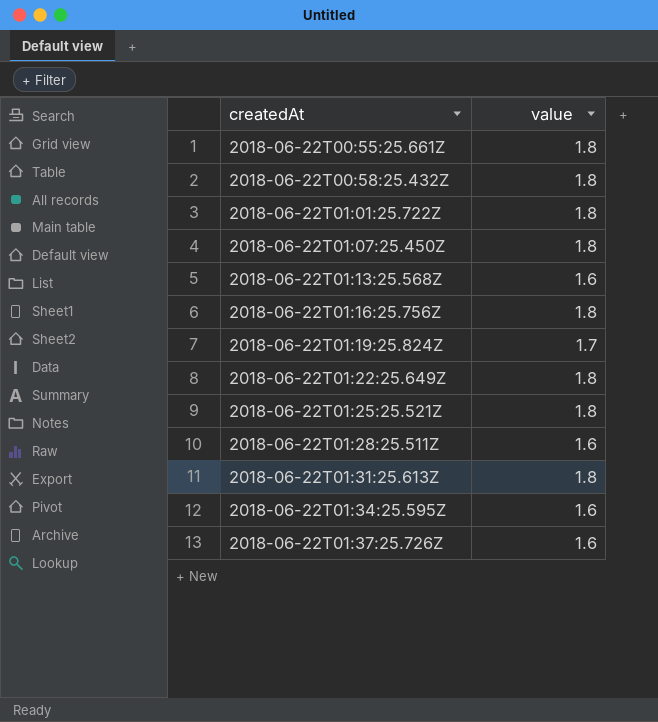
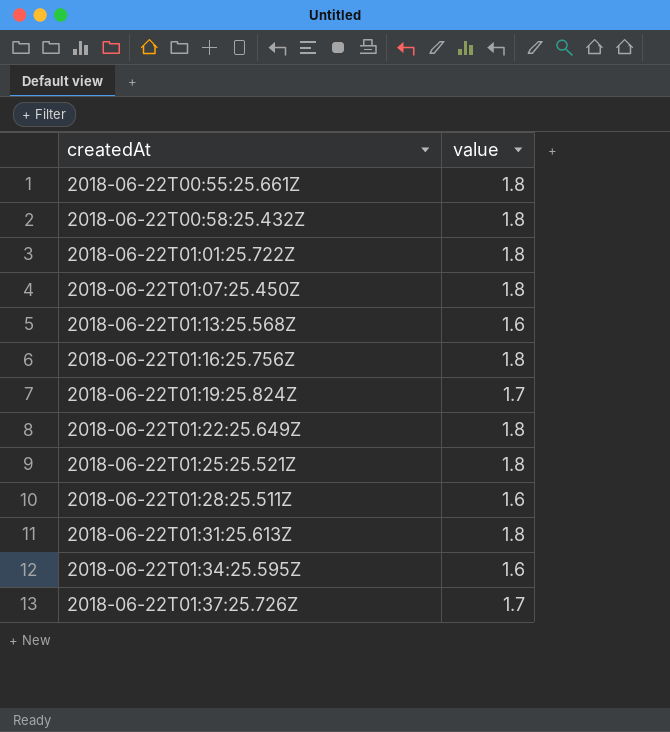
2018-06-22T01:37:25.726Z | value: 1.6 -> 1.7

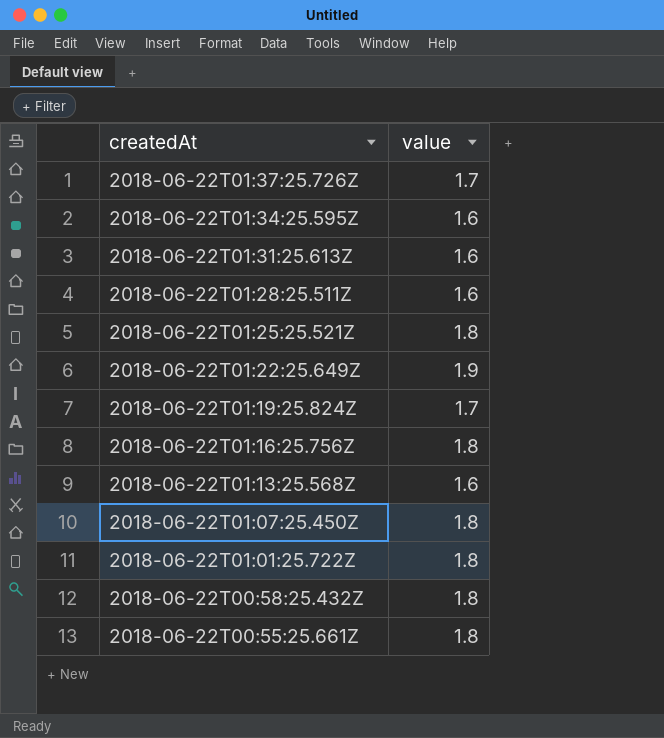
row order: createdAt ascending -> createdAt descending
2018-06-22T01:31:25.613Z | value: 1.8 -> 1.6
2018-06-22T01:22:25.649Z | value: 1.8 -> 1.9

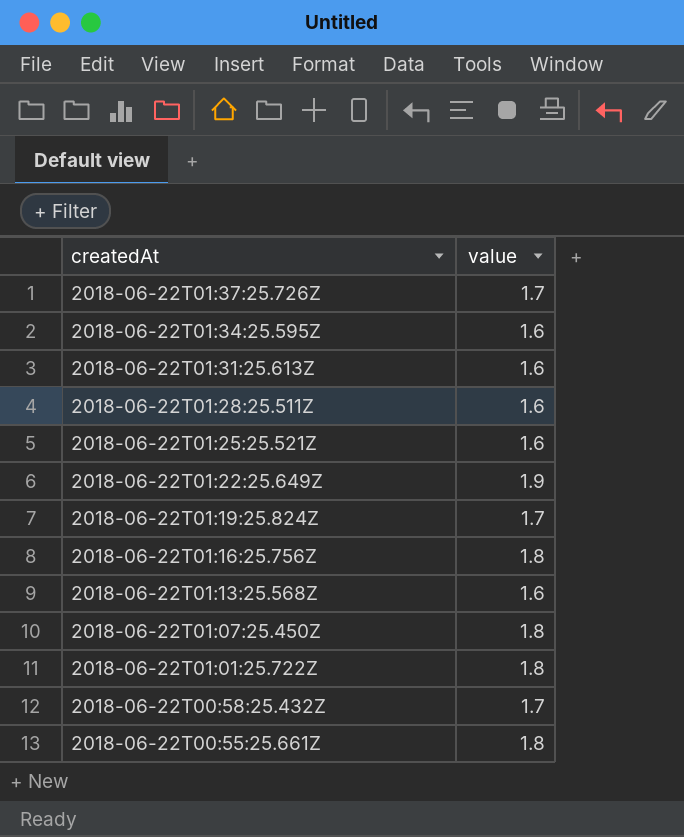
2018-06-22T01:25:25.521Z | value: 1.8 -> 1.6
2018-06-22T00:58:25.432Z | value: 1.8 -> 1.7

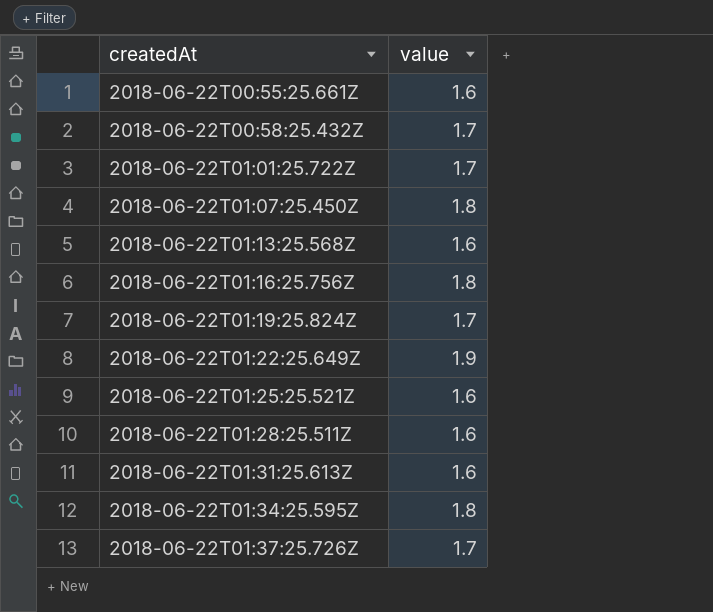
row order: createdAt descending -> createdAt ascending
2018-06-22T00:55:25.661Z | value: 1.8 -> 1.6
2018-06-22T01:01:25.722Z | value: 1.8 -> 1.7
2018-06-22T01:34:25.595Z | value: 1.6 -> 1.8

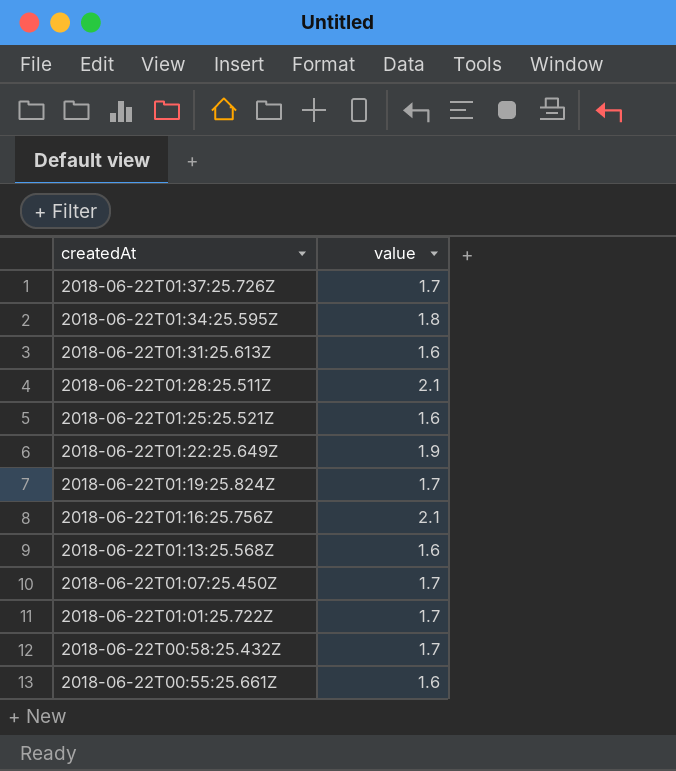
row order: createdAt ascending -> createdAt descending
2018-06-22T01:28:25.511Z | value: 1.6 -> 2.1
2018-06-22T01:16:25.756Z | value: 1.8 -> 2.1
2018-06-22T01:07:25.450Z | value: 1.8 -> 1.7

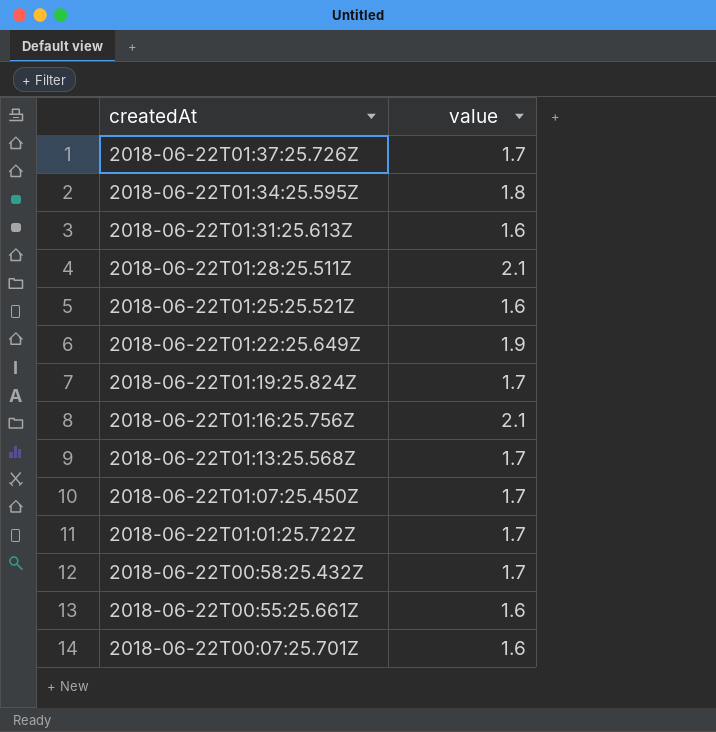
2018-06-22T01:13:25.568Z | value: 1.6 -> 1.7
row 2018-06-22T00:07:25.701Z: none -> 1.6

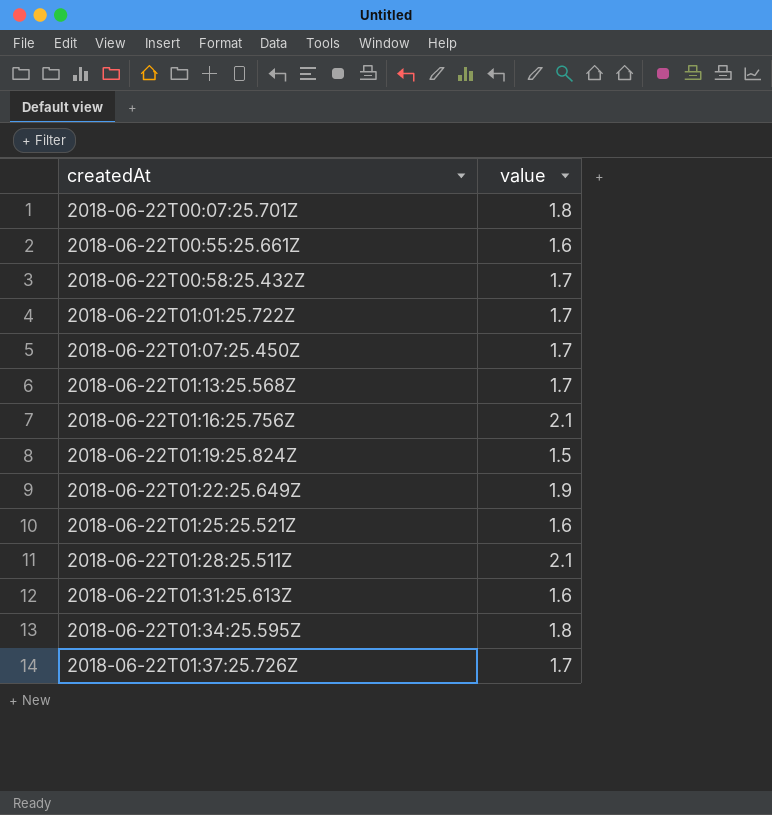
row order: createdAt descending -> createdAt ascending
2018-06-22T00:07:25.701Z | value: 1.6 -> 1.8
2018-06-22T01:19:25.824Z | value: 1.7 -> 1.5

